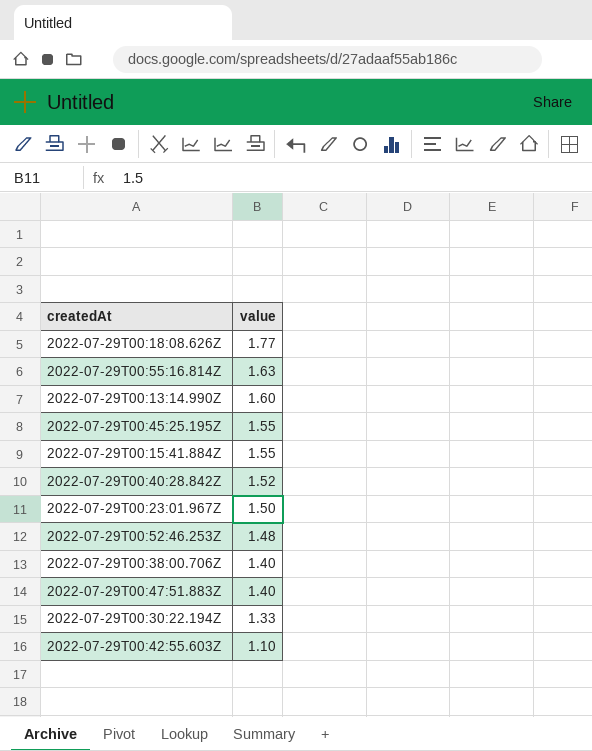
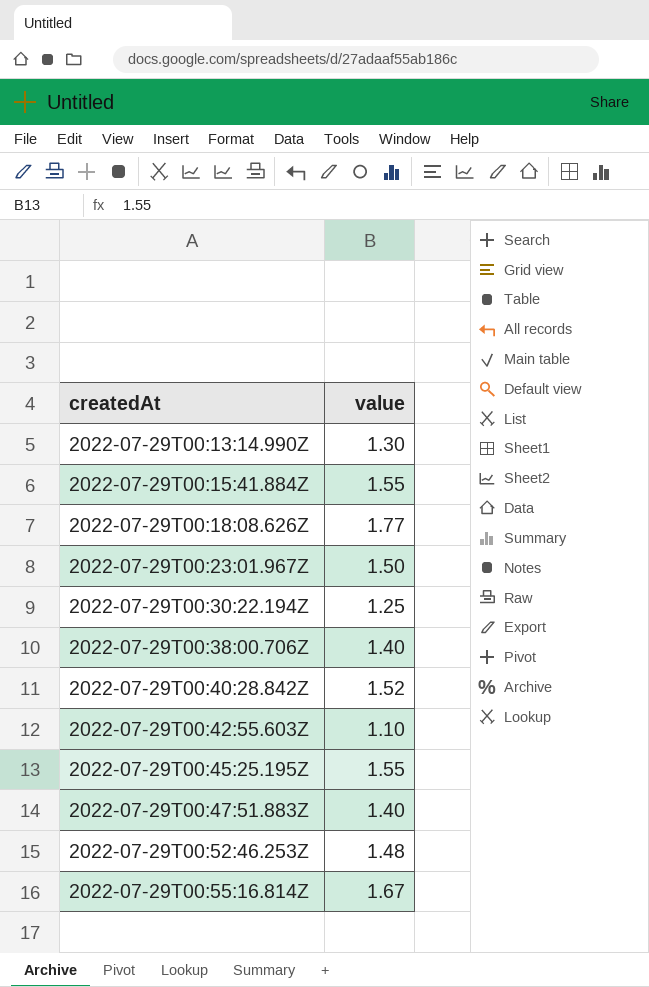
row order: value descending -> createdAt ascending
2022-07-29T00:13:14.990Z | value: 1.60 -> 1.30
2022-07-29T00:30:22.194Z | value: 1.33 -> 1.25
2022-07-29T00:55:16.814Z | value: 1.63 -> 1.67

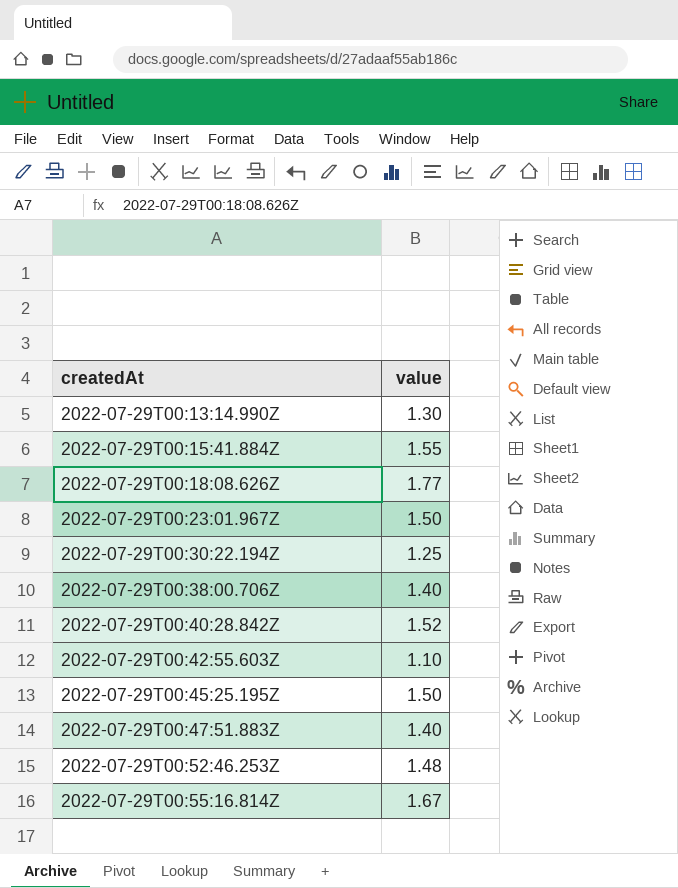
2022-07-29T00:45:25.195Z | value: 1.55 -> 1.50

